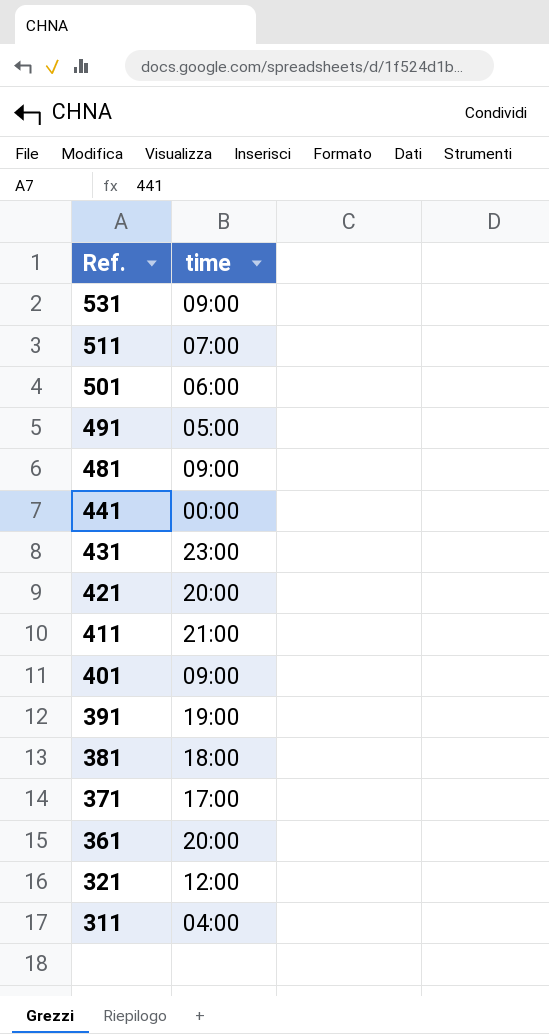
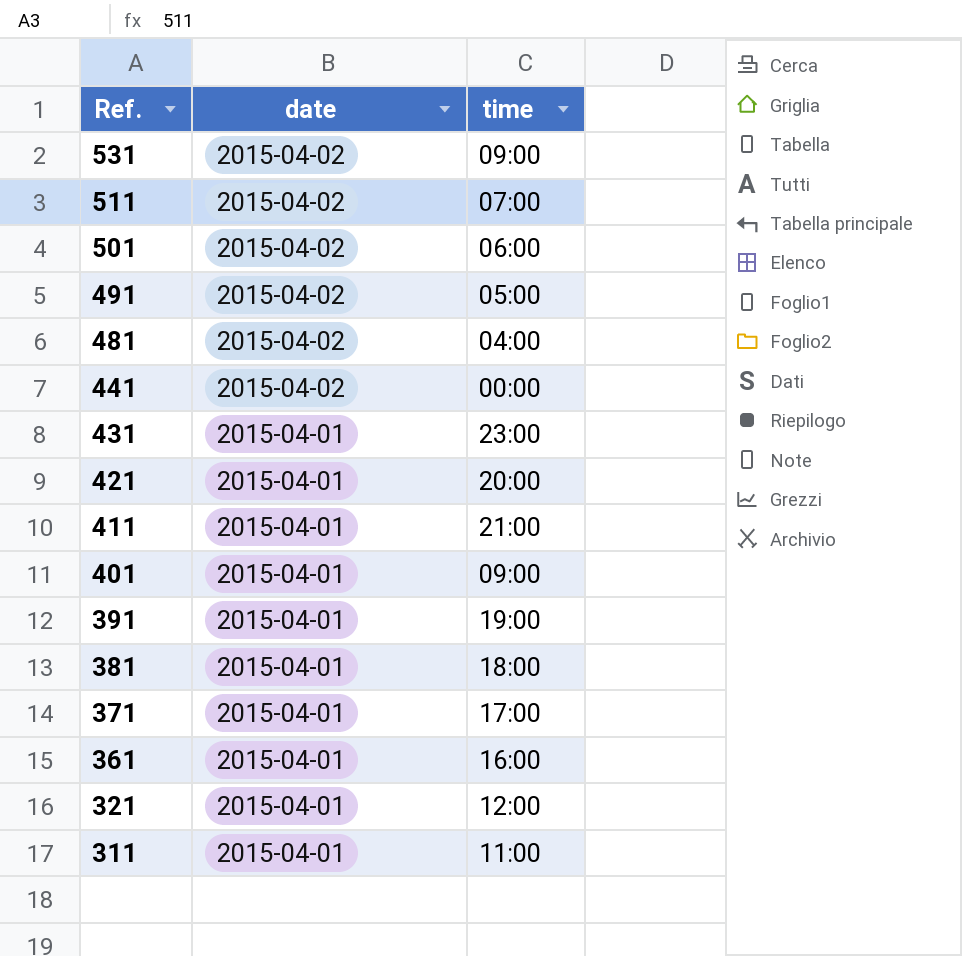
column date | position: none -> 2
481 | time: 09:00 -> 04:00
361 | time: 20:00 -> 16:00
311 | time: 04:00 -> 11:00

